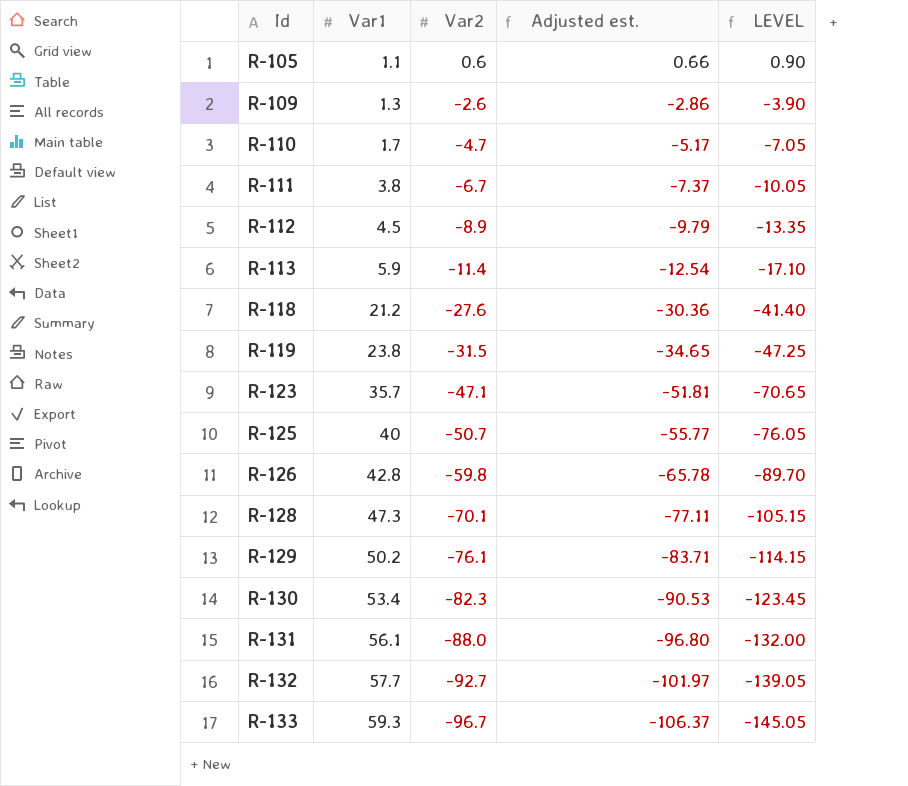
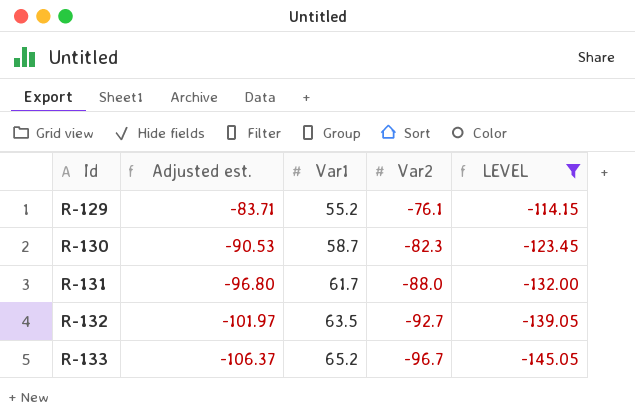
filter: none -> LEVEL <= -114.15
column Adjusted est. | position: 4 -> 2
R-129 | Var1: 50.2 -> 55.2
R-130 | Var1: 53.4 -> 58.7
R-131 | Var1: 56.1 -> 61.7
R-132 | Var1: 57.7 -> 63.5
R-133 | Var1: 59.3 -> 65.2

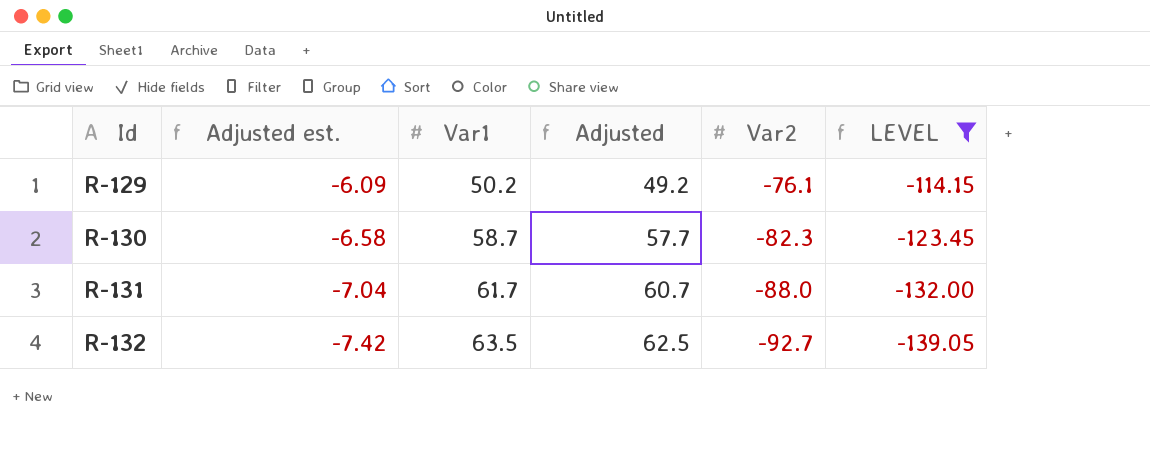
column Adjusted est. | formula: [Var2] * 1.1 -> [Var2] * 0.08
column Adjusted | formula: none -> [Var1] - 1
row R-133: -106.37 | 65.2 | -96.7 | -145.05 -> none
R-129 | Var1: 55.2 -> 50.2

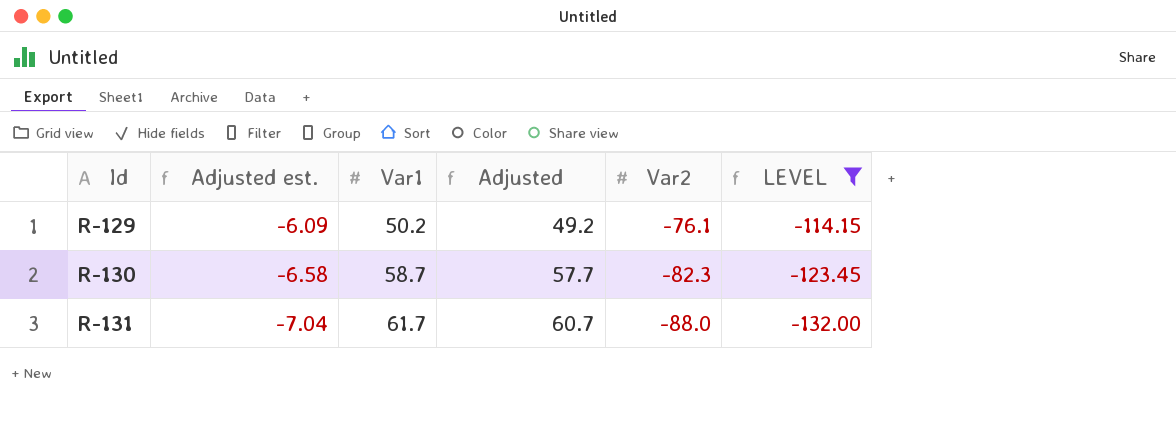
row R-132: -7.42 | 63.5 | 62.5 | -92.7 | -139.05 -> none

